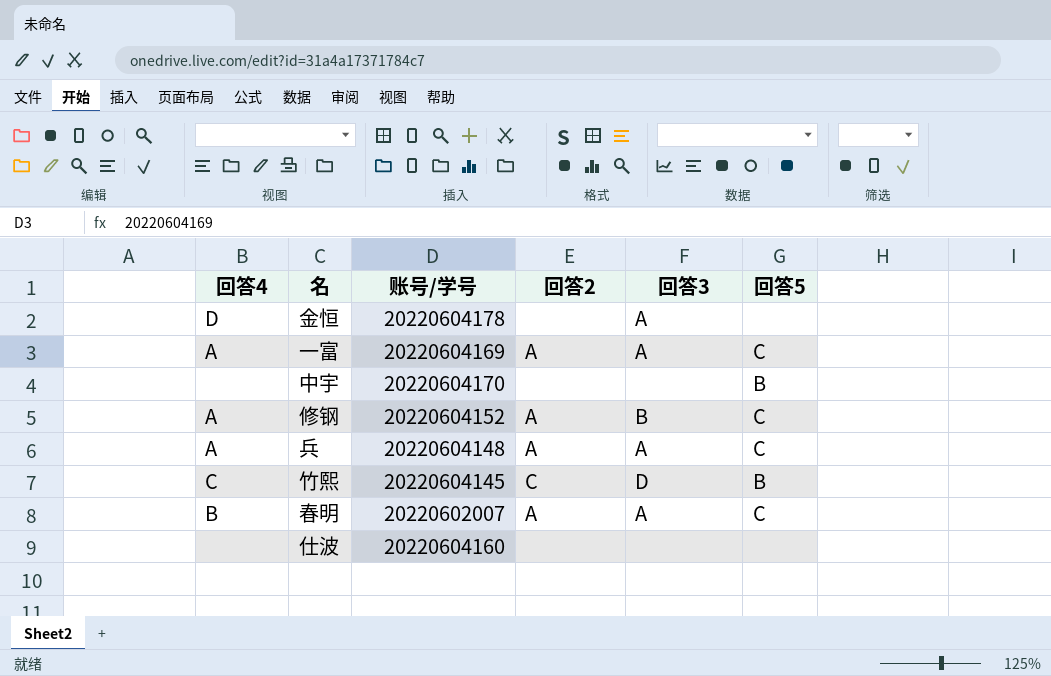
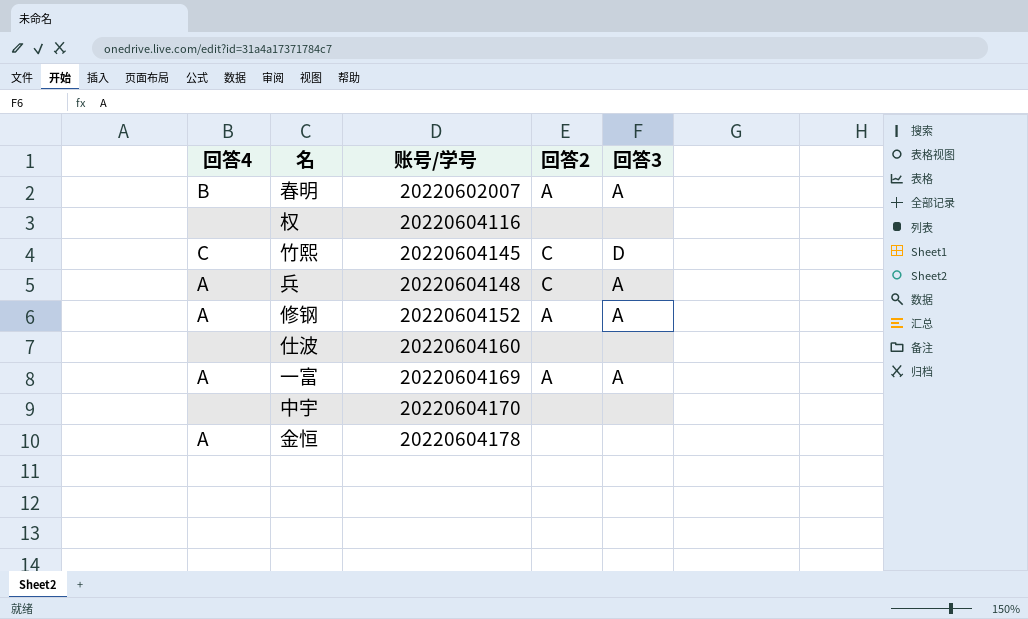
row order: none -> 账号/学号 ascending
column 回答5 | position: 6 -> none
row 权: none -> none | 20220604116 | none | none
兵 | 回答2: A -> C
修钢 | 回答3: B -> A
金恒 | 回答4: D -> A
金恒 | 回答3: A -> none

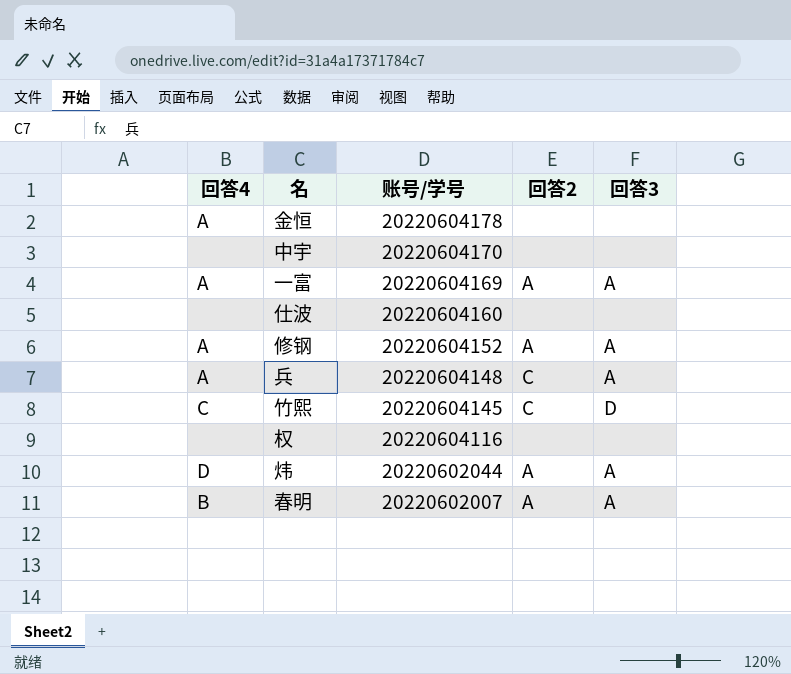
row order: 账号/学号 ascending -> 账号/学号 descending
row 炜: none -> D | 20220602044 | A | A

